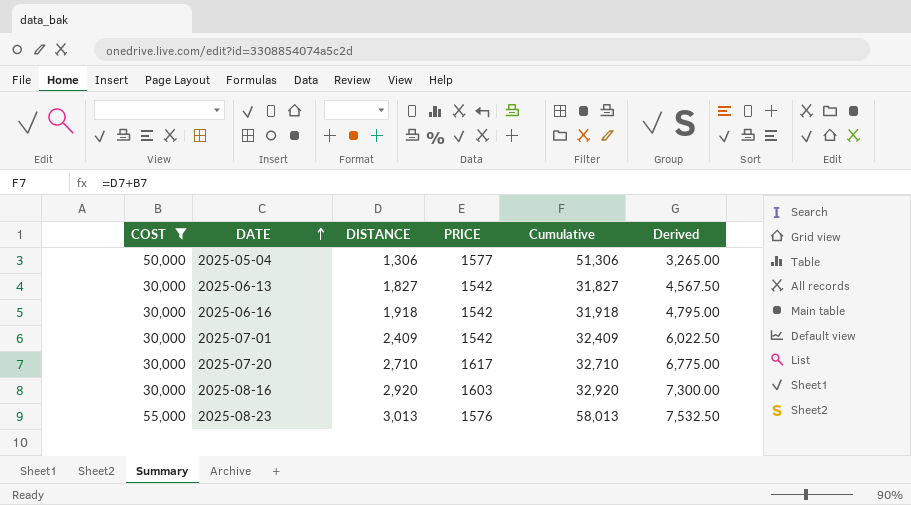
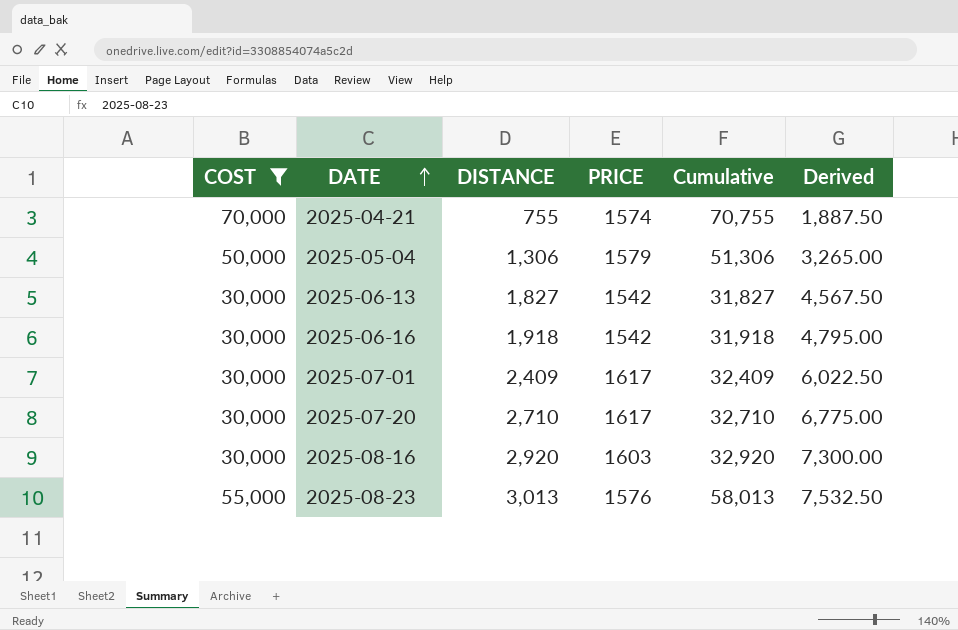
row 2025-04-21: none -> 70,000 | 755 | 1574 | 70,755 | 1,887.50
2025-05-04 | PRICE: 1577 -> 1579
2025-07-01 | PRICE: 1542 -> 1617

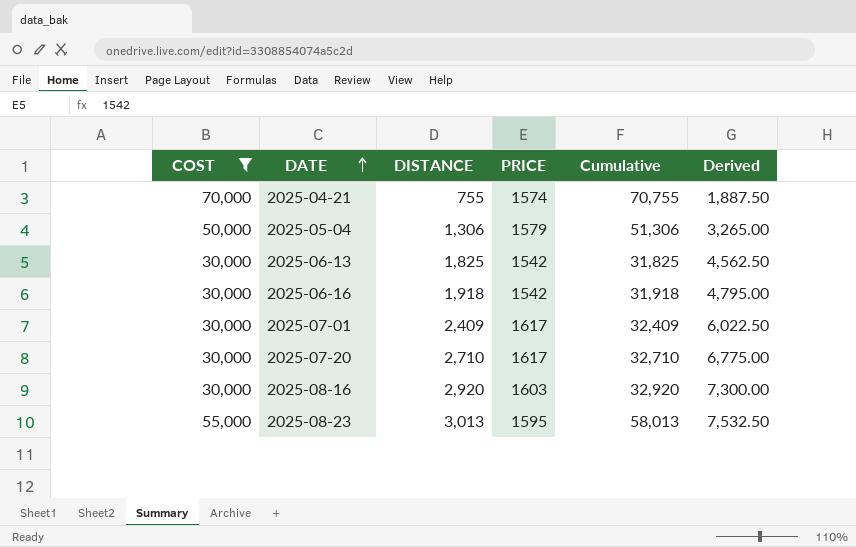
2025-06-13 | DISTANCE: 1,827 -> 1,825
2025-06-13 | Cumulative: 31,827 -> 31,825
2025-06-13 | Derived: 4,567.50 -> 4,562.50
2025-08-23 | PRICE: 1576 -> 1595

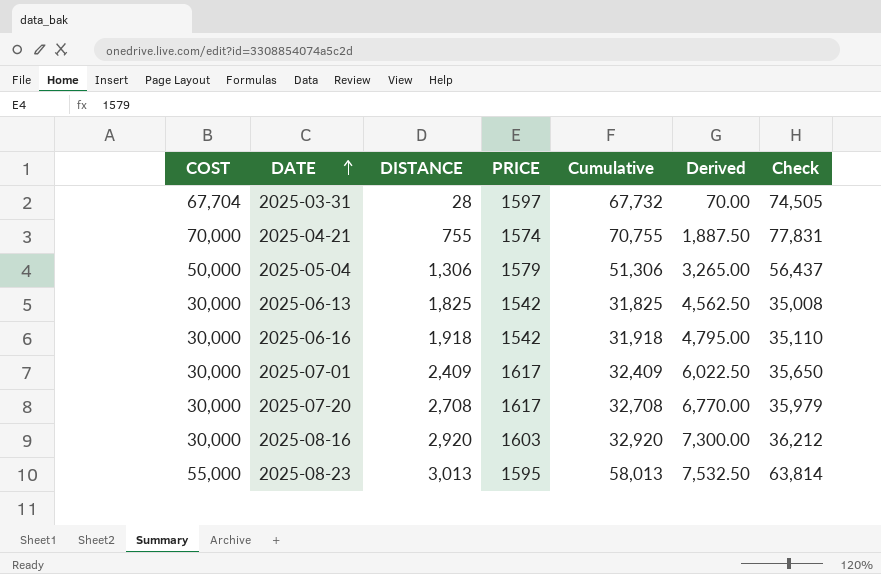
filter: COST != 67,704 -> none
column Check | formula: none -> [Cumulative] * 1.1
2025-07-20 | DISTANCE: 2,710 -> 2,708
2025-07-20 | Cumulative: 32,710 -> 32,708
2025-07-20 | Derived: 6,775.00 -> 6,770.00

